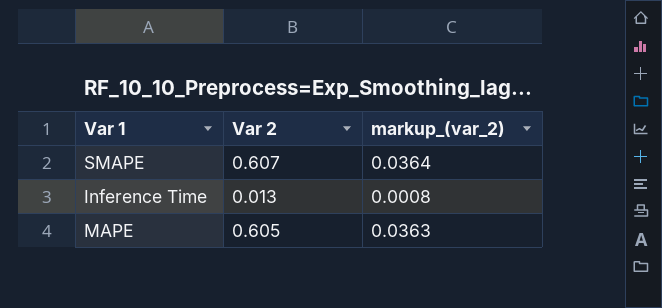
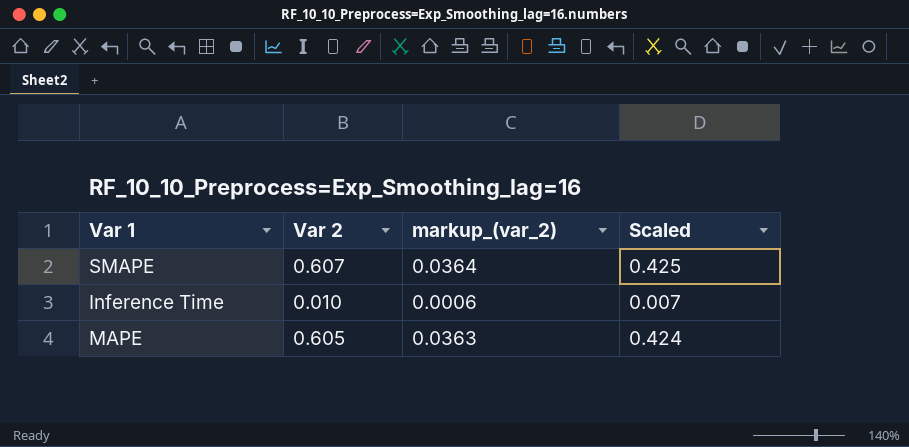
column Scaled | formula: none -> [Var 2] * 0.7
Inference Time | Var 2: 0.013 -> 0.010
Inference Time | markup_(var_2): 0.0008 -> 0.0006

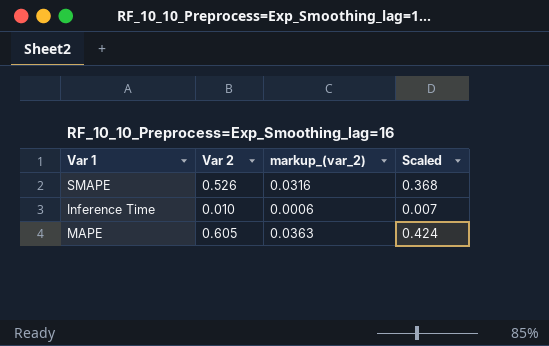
SMAPE | Var 2: 0.607 -> 0.526
SMAPE | markup_(var_2): 0.0364 -> 0.0316
SMAPE | Scaled: 0.425 -> 0.368

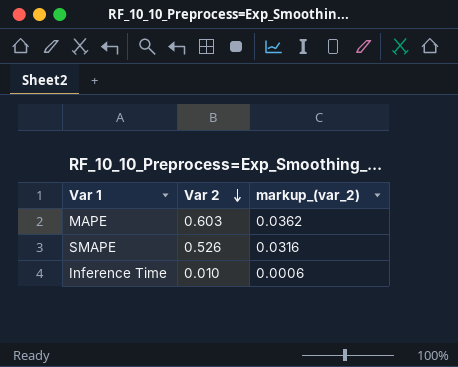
row order: none -> Var 2 descending
column Scaled | formula: [Var 2] * 0.7 -> none
MAPE | Var 2: 0.605 -> 0.603
MAPE | markup_(var_2): 0.0363 -> 0.0362

